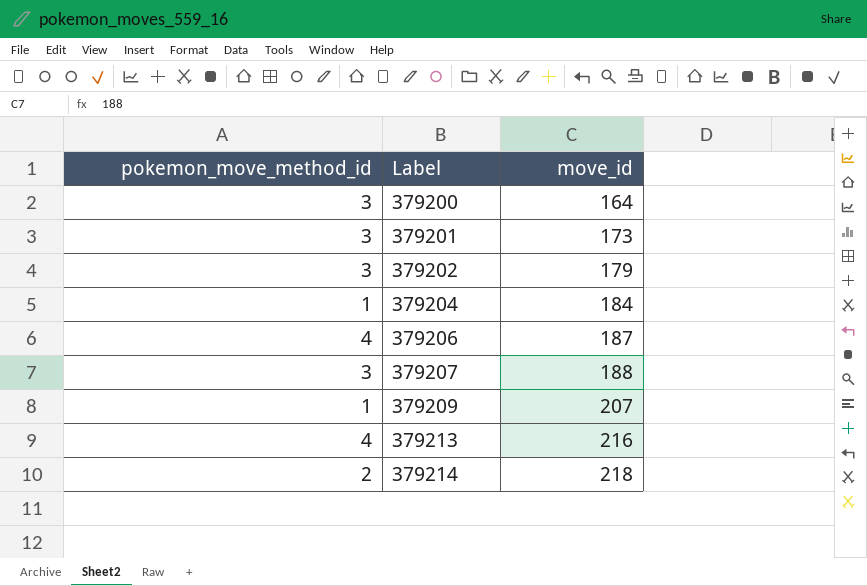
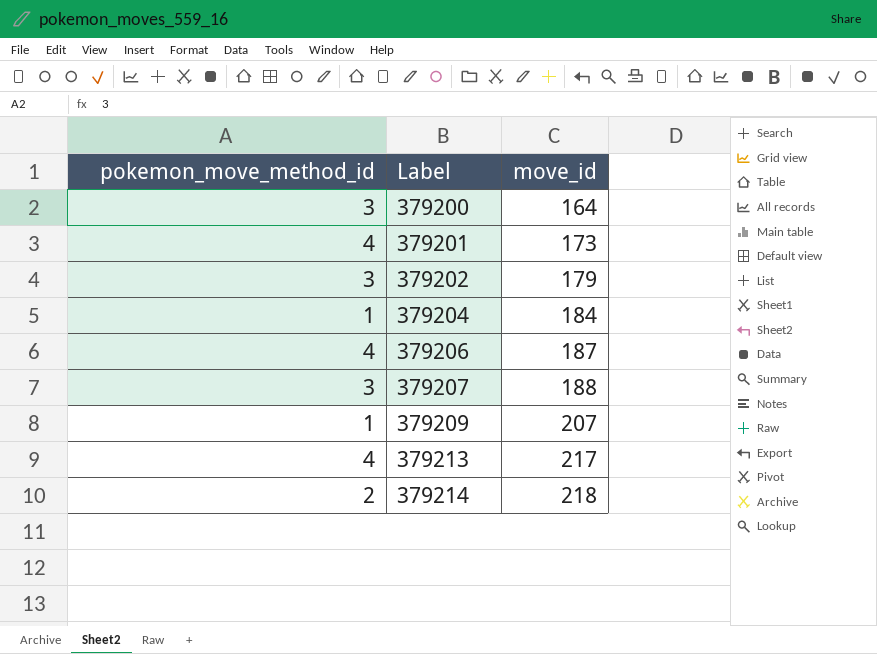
379201 | pokemon_move_method_id: 3 -> 4
379213 | move_id: 216 -> 217

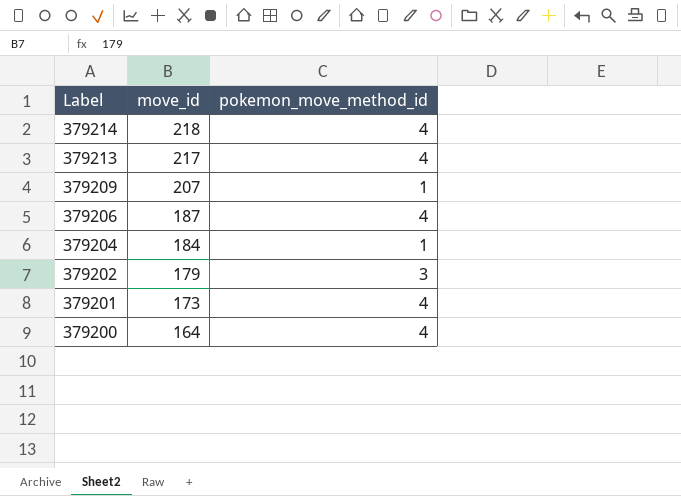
row order: Label ascending -> Label descending
column pokemon_move_method_id | position: 1 -> 3
row 379207: 3 | 188 -> none
379214 | pokemon_move_method_id: 2 -> 4
379200 | pokemon_move_method_id: 3 -> 4

